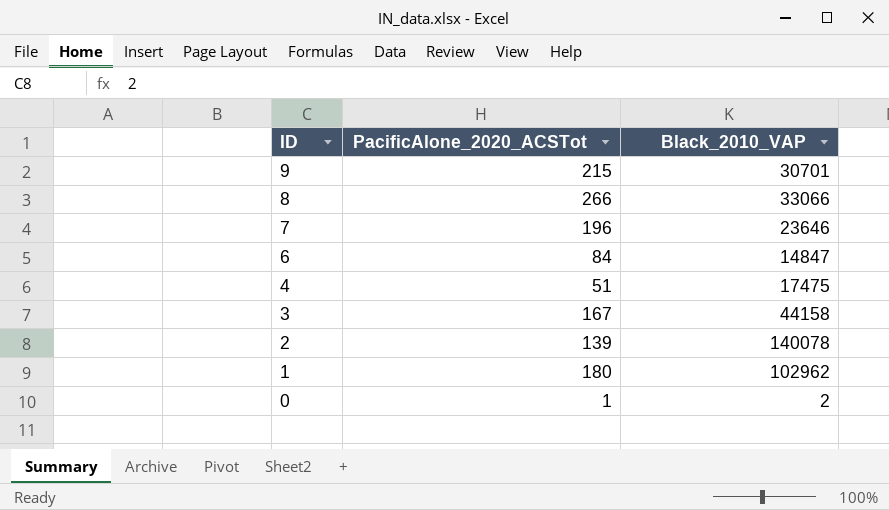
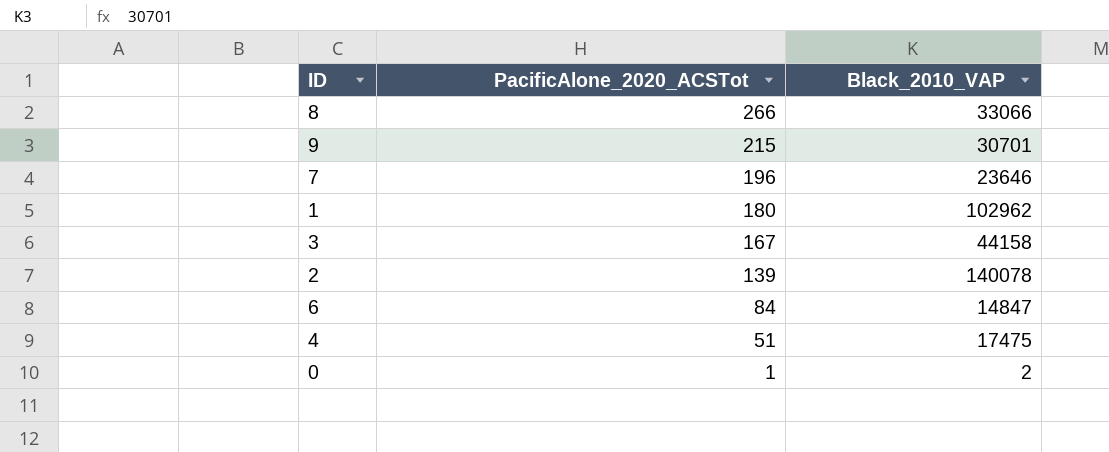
row order: ID descending -> PacificAlone_2020_ACSTot descending

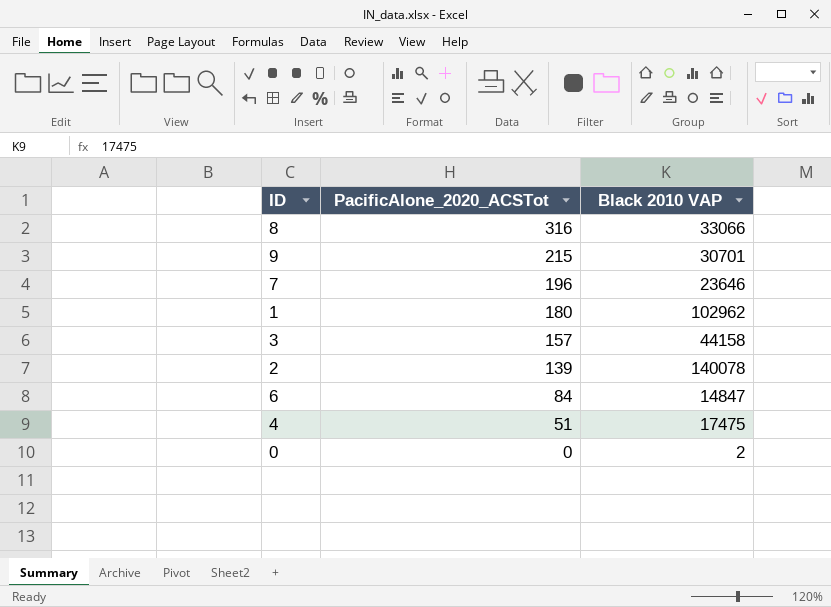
column name: Black_2010_VAP -> Black 2010 VAP
8 | PacificAlone_2020_ACSTot: 266 -> 316
3 | PacificAlone_2020_ACSTot: 167 -> 157
0 | PacificAlone_2020_ACSTot: 1 -> 0

